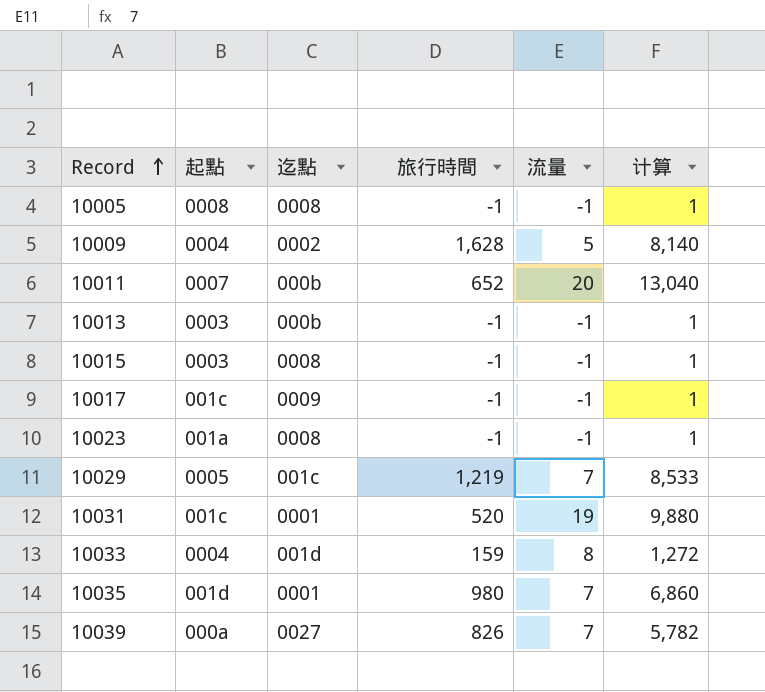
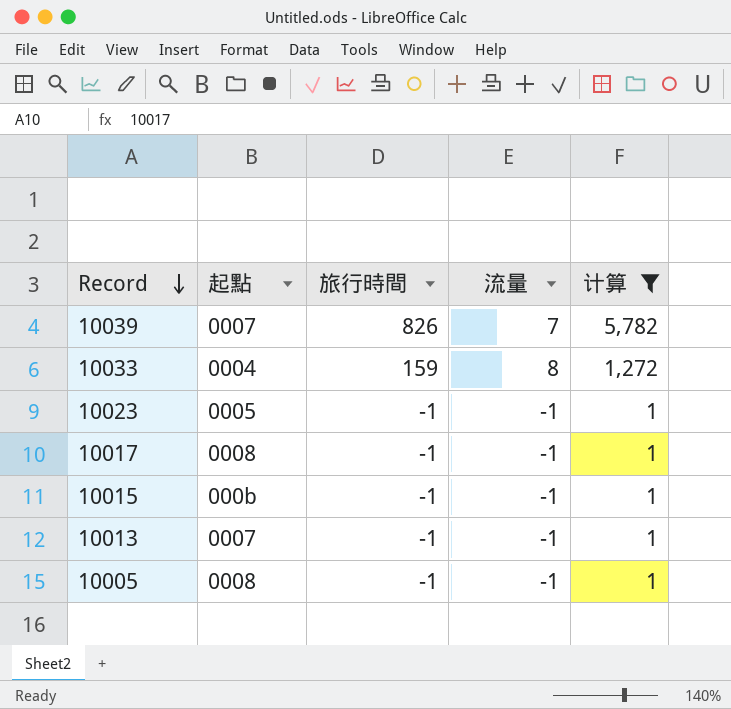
filter: none -> 计算 <= 5,782
row order: Record ascending -> Record descending
column 迄點 | position: 3 -> none
10039 | 起點: 000a -> 0007
10023 | 起點: 001a -> 0005
10017 | 起點: 001c -> 0008
10015 | 起點: 0003 -> 000b
10013 | 起點: 0003 -> 0007

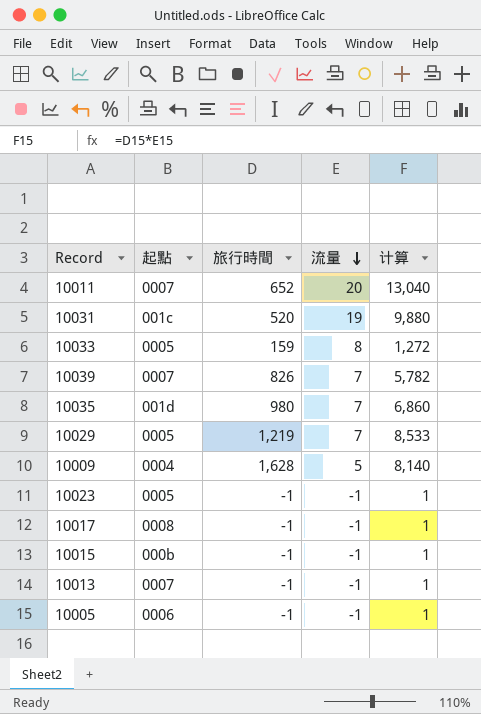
filter: 计算 <= 5,782 -> none
row order: Record descending -> 流量 descending
10033 | 起點: 0004 -> 0005
10005 | 起點: 0008 -> 0006

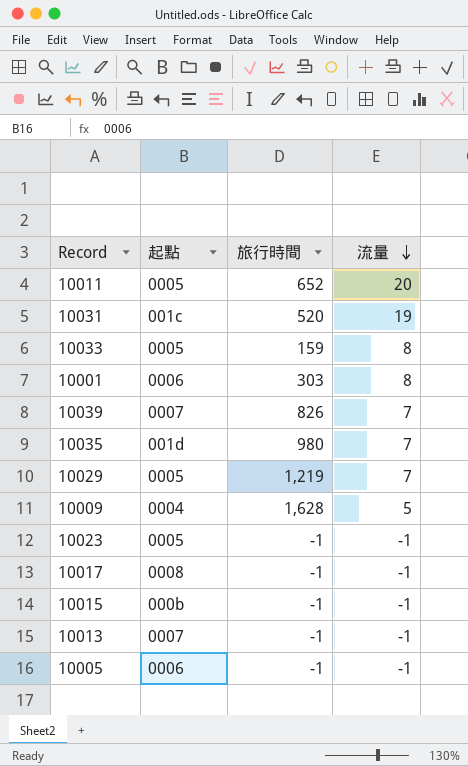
column 计算 | formula: [旅行時間] * [流量] -> none
10011 | 起點: 0007 -> 0005
row 10001: none -> 0006 | 303 | 8

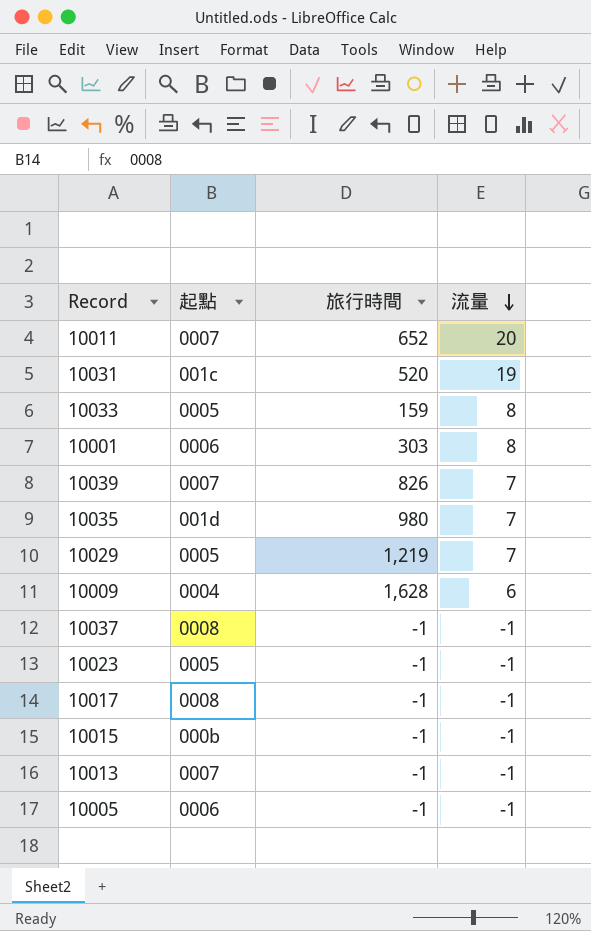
10011 | 起點: 0005 -> 0007
10009 | 流量: 5 -> 6
row 10037: none -> 0008 | -1 | -1

